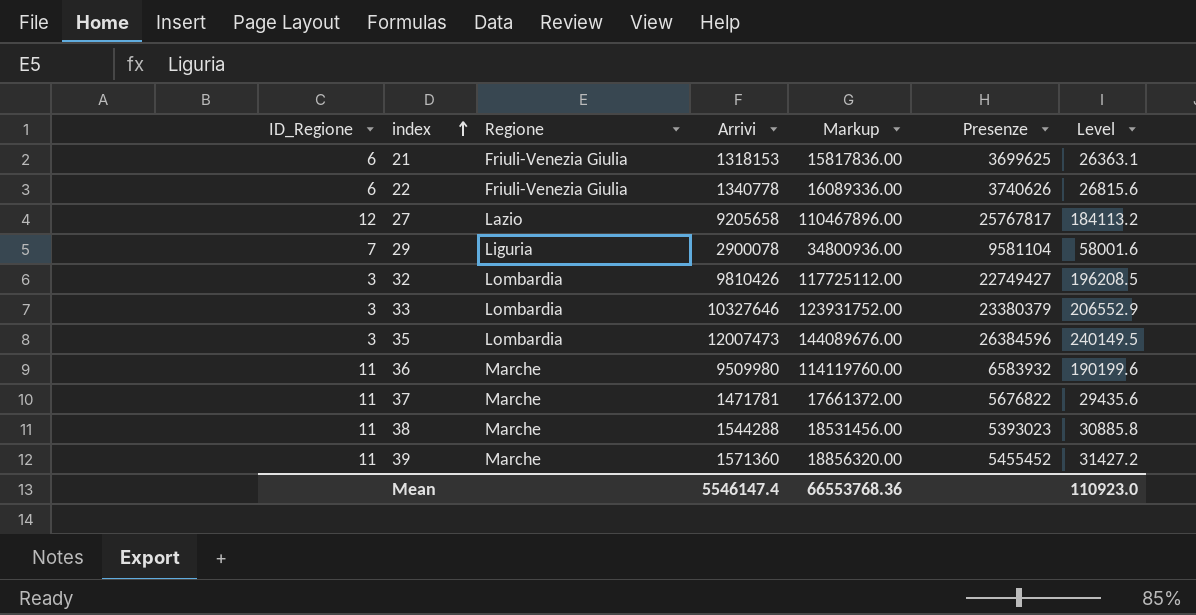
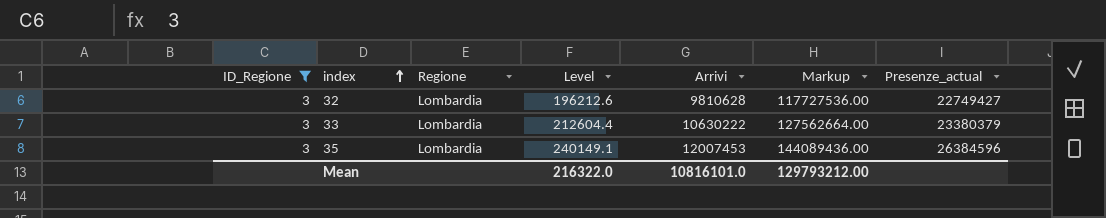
filter: none -> ID_Regione = 3
column Level | position: 7 -> 4
column name: Presenze -> Presenze_actual
32 | Level: 196208.5 -> 196212.6
32 | Arrivi: 9810426 -> 9810628
32 | Markup: 117725112.00 -> 117727536.00
33 | Level: 206552.9 -> 212604.4
33 | Arrivi: 10327646 -> 10630222
33 | Markup: 123931752.00 -> 127562664.00
35 | Level: 240149.5 -> 240149.1
35 | Arrivi: 12007473 -> 12007453
35 | Markup: 144089676.00 -> 144089436.00
Mean | Level: 110923.0 -> 216322.0
Mean | Arrivi: 5546147.4 -> 10816101.0
Mean | Markup: 66553768.36 -> 129793212.00

